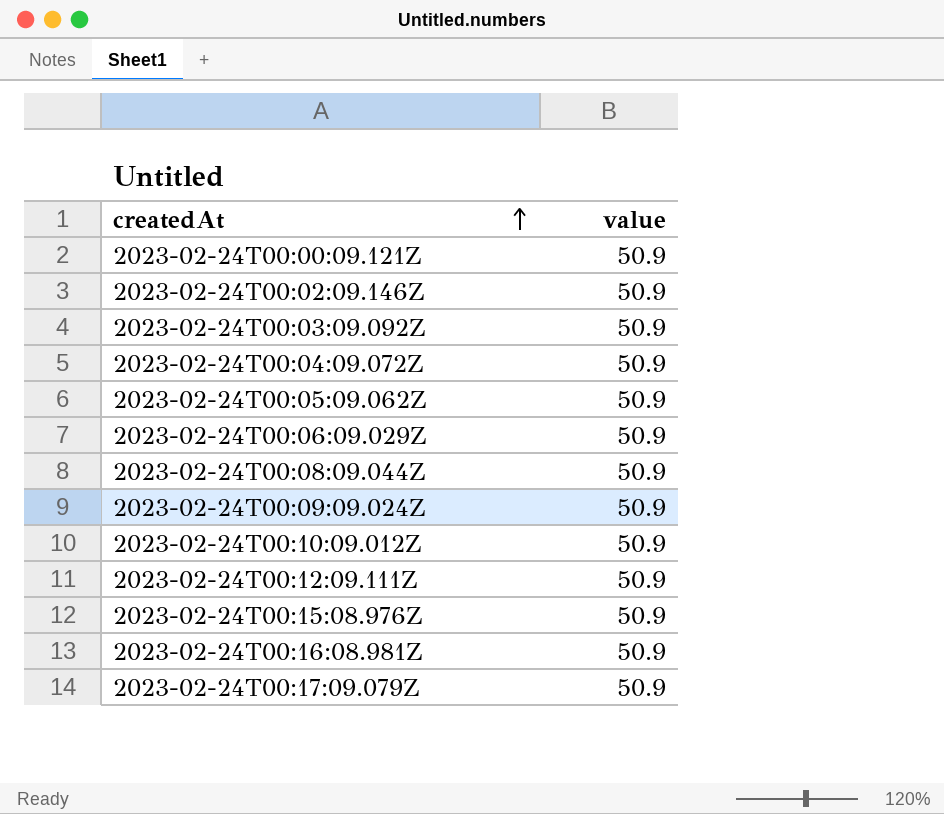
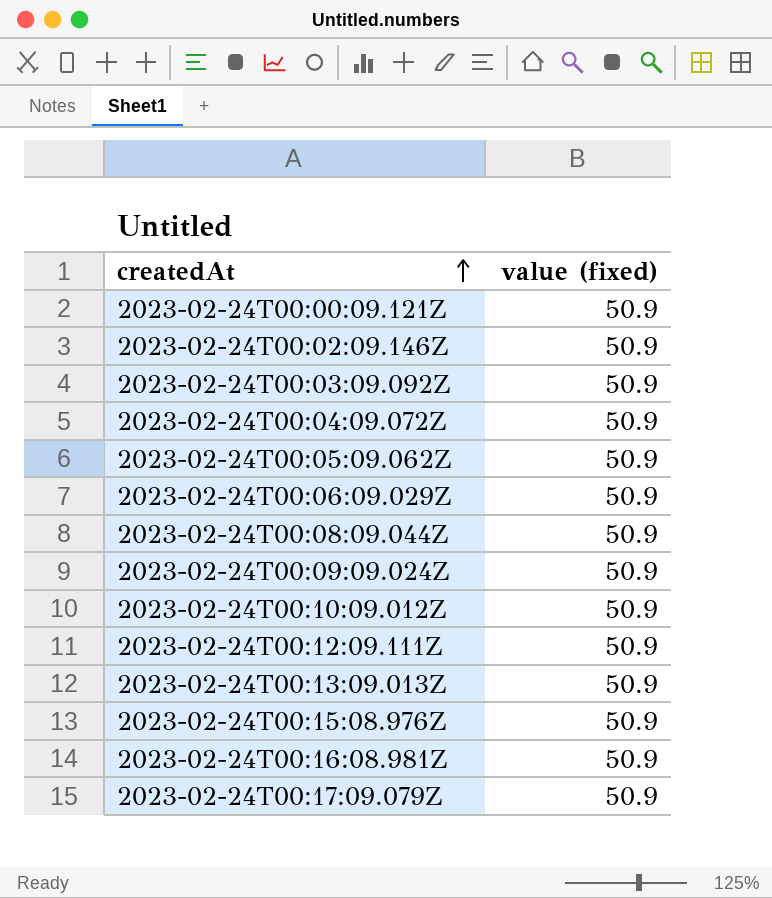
column name: value -> value (fixed)
row 2023-02-24T00:13:09.013Z: none -> 50.9

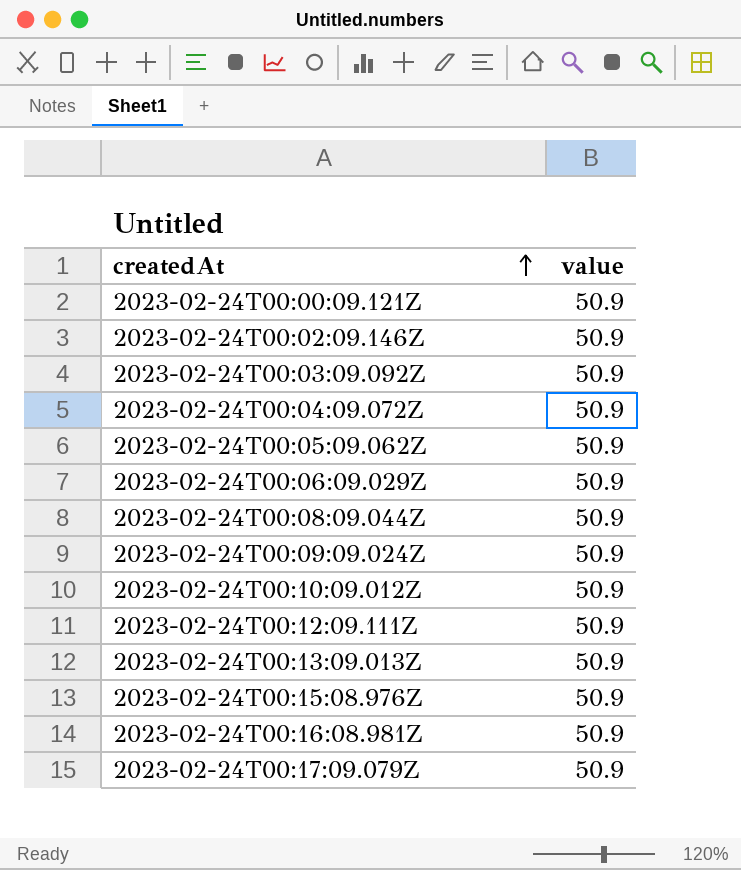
column name: value (fixed) -> value

